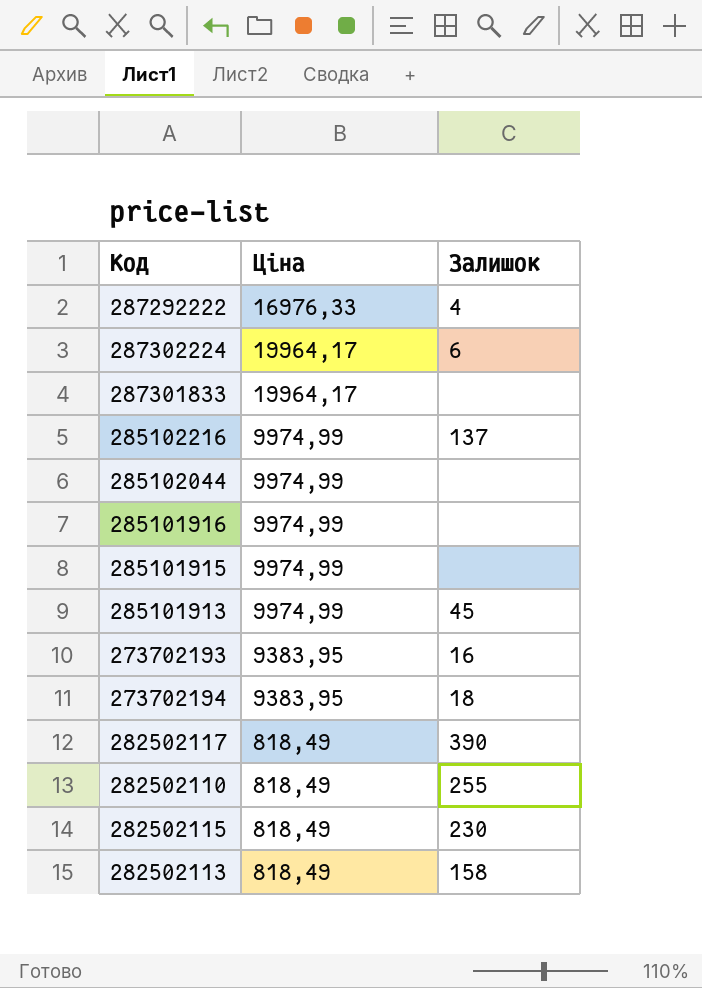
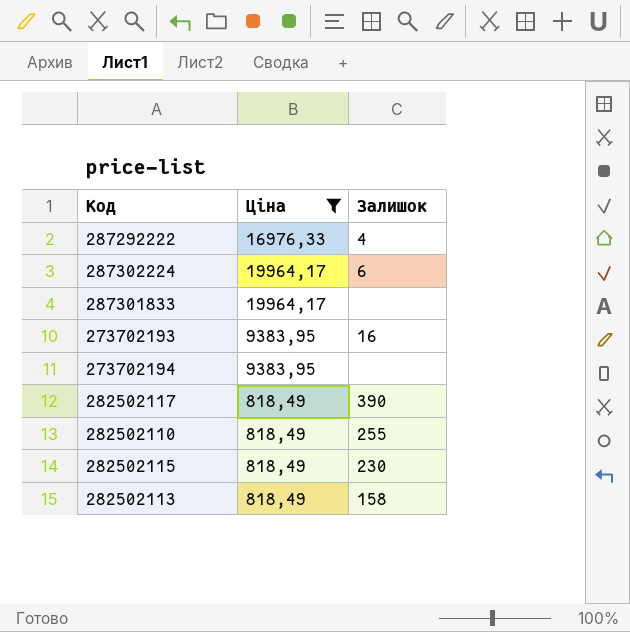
filter: none -> Ціна != 9974,99
273702194 | Залишок: 18 -> none

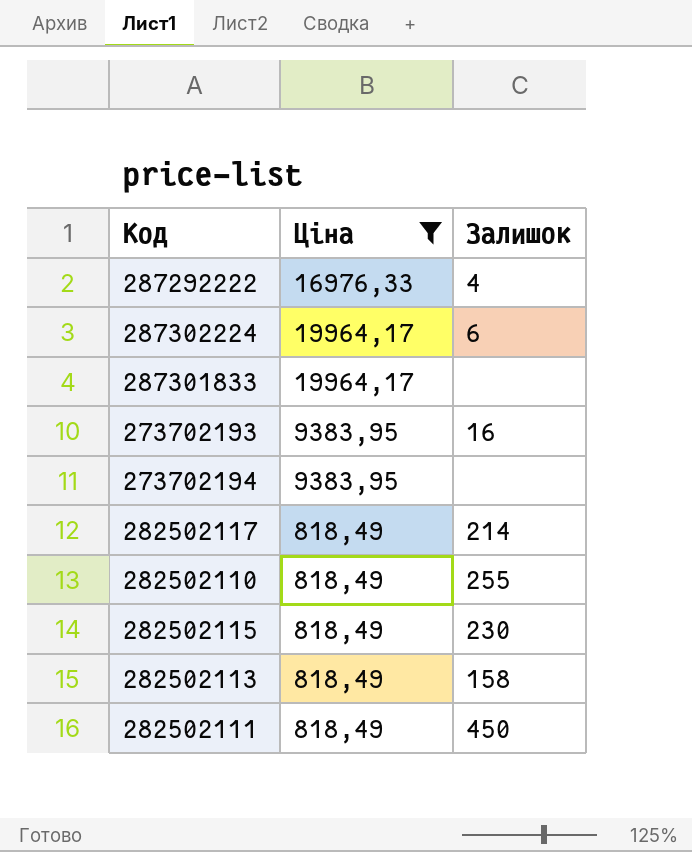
282502117 | Залишок: 390 -> 214
row 282502111: none -> 818,49 | 450

